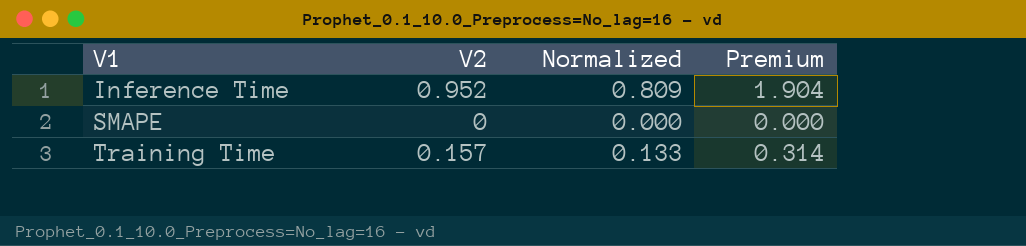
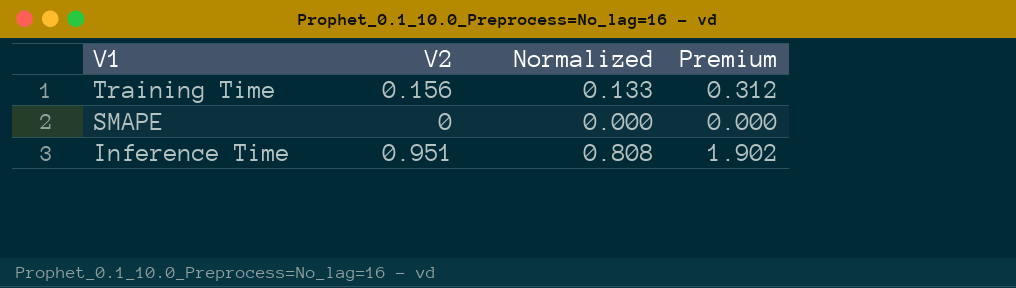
row order: V1 ascending -> V1 descending
Training Time | V2: 0.157 -> 0.156
Training Time | Premium: 0.314 -> 0.312
Inference Time | V2: 0.952 -> 0.951
Inference Time | Normalized: 0.809 -> 0.808
Inference Time | Premium: 1.904 -> 1.902

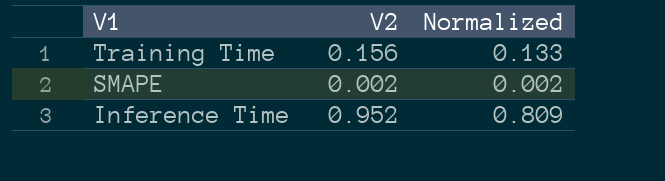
column Premium | formula: [V2] * 2 -> none
SMAPE | V2: 0 -> 0.002
SMAPE | Normalized: 0.000 -> 0.002
Inference Time | V2: 0.951 -> 0.952
Inference Time | Normalized: 0.808 -> 0.809

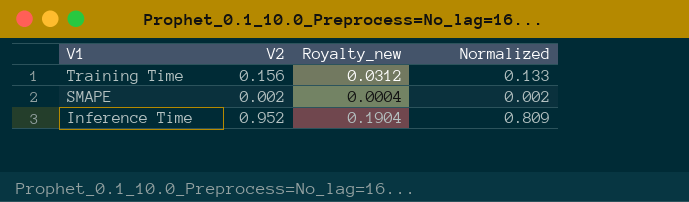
column Royalty_new | formula: none -> [V2] * 0.2

